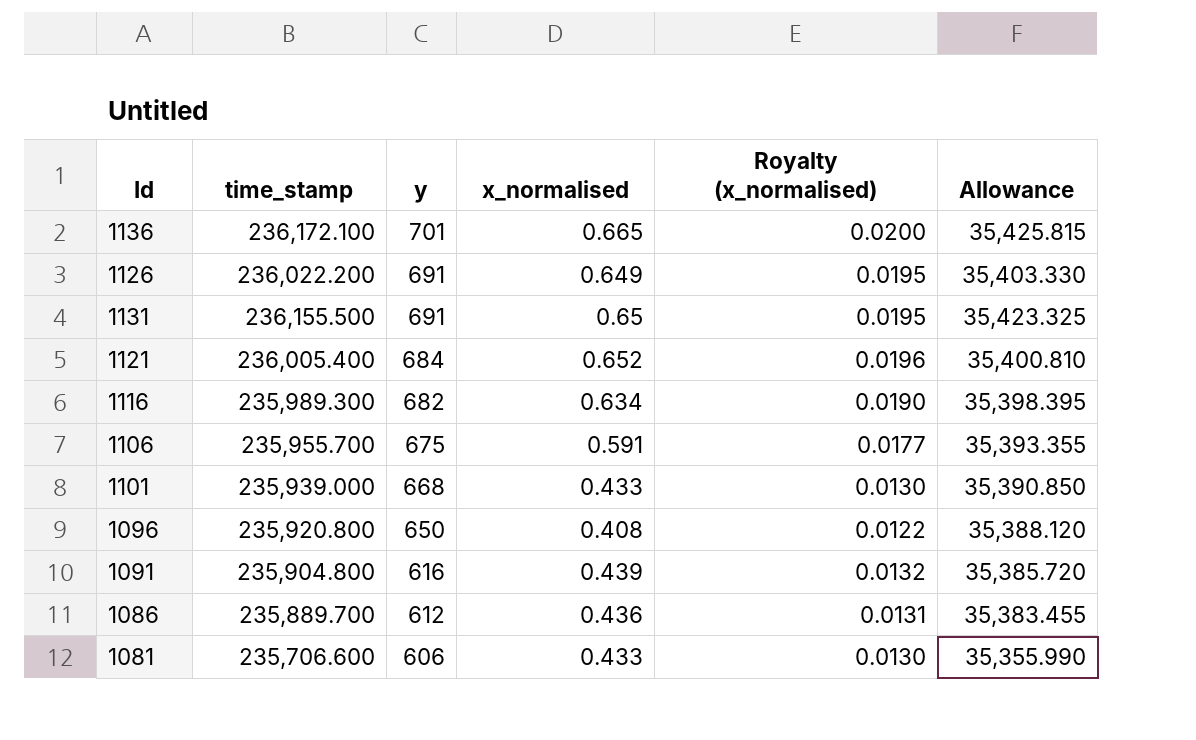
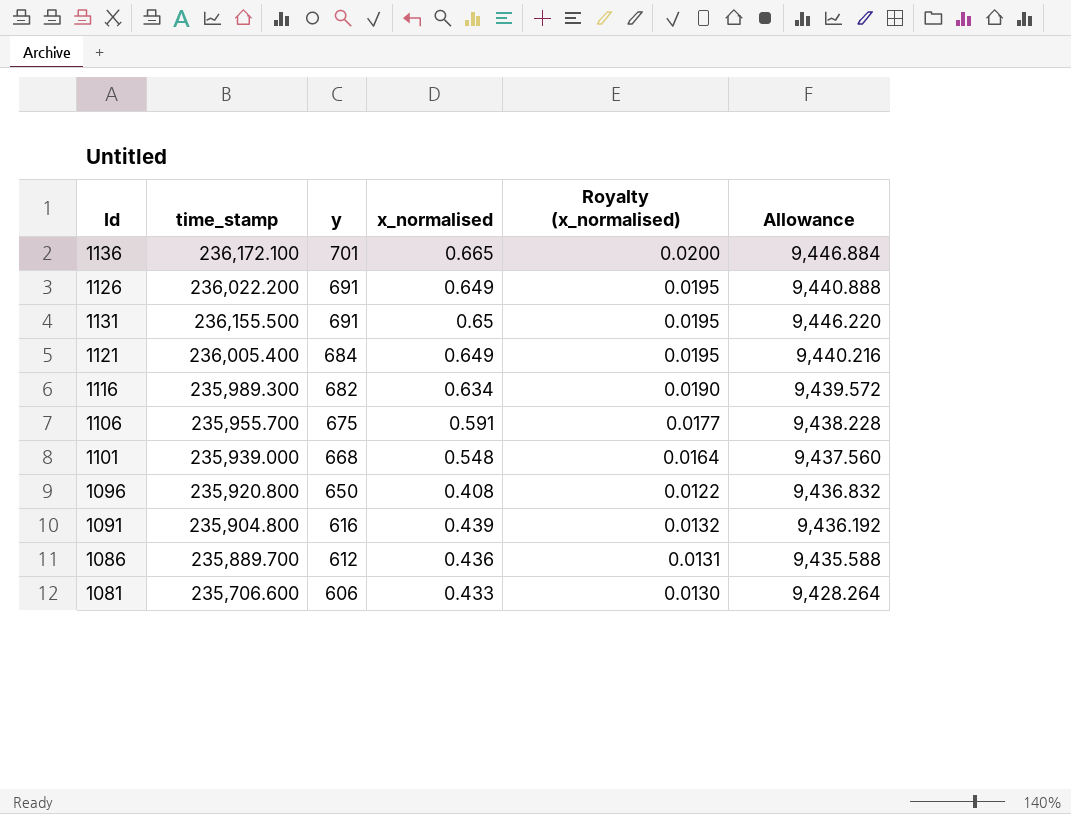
column Allowance | formula: [time_stamp] * 0.15 -> [time_stamp] * 0.04
1121 | x_normalised: 0.652 -> 0.649
1121 | Royalty (x_normalised): 0.0196 -> 0.0195
1101 | x_normalised: 0.433 -> 0.548
1101 | Royalty (x_normalised): 0.0130 -> 0.0164

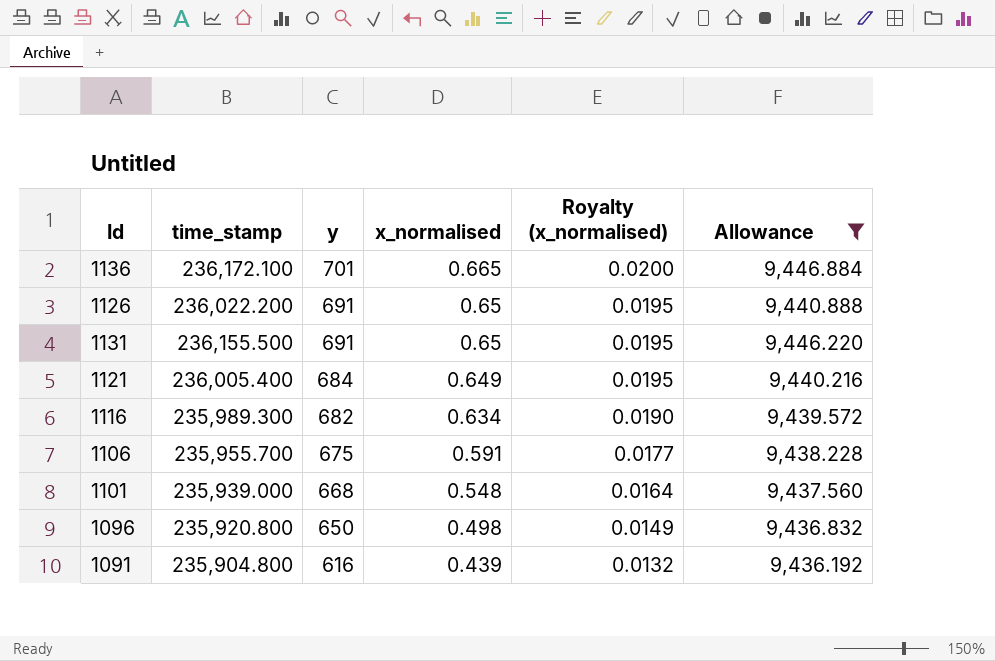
filter: none -> Allowance >= 9,436.192
1126 | x_normalised: 0.649 -> 0.65
1096 | x_normalised: 0.408 -> 0.498
1096 | Royalty (x_normalised): 0.0122 -> 0.0149

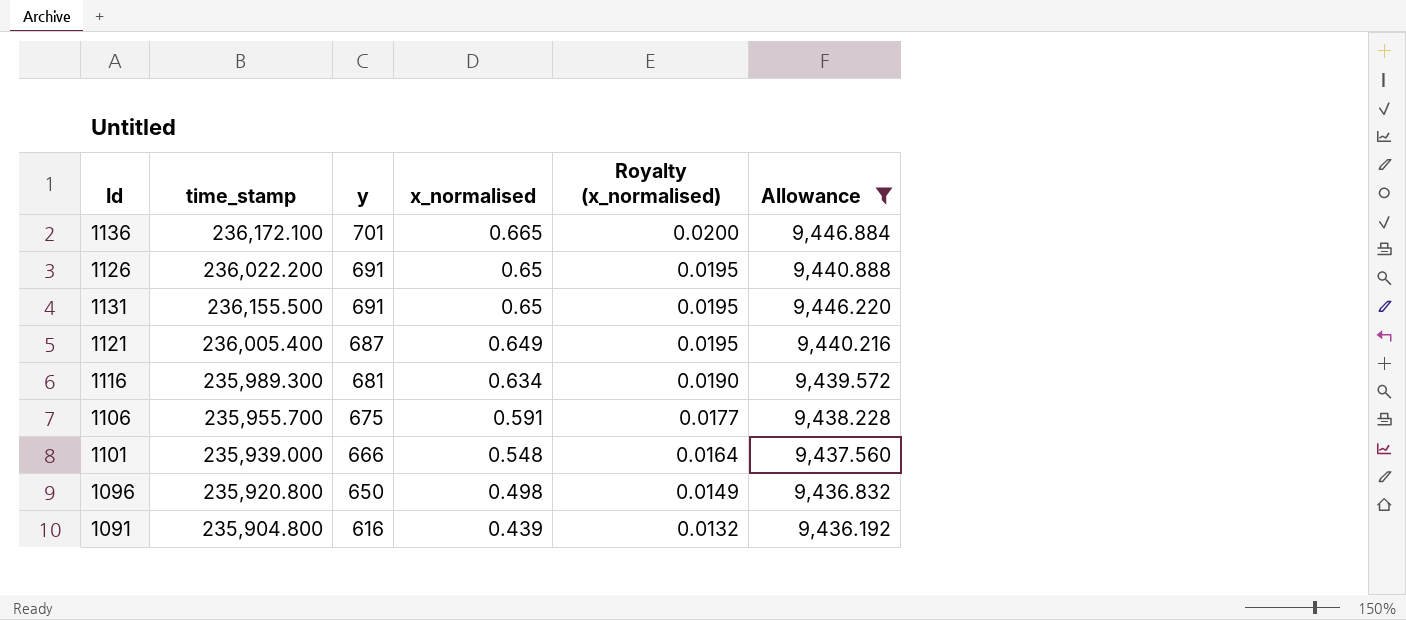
1121 | y: 684 -> 687
1116 | y: 682 -> 681
1101 | y: 668 -> 666

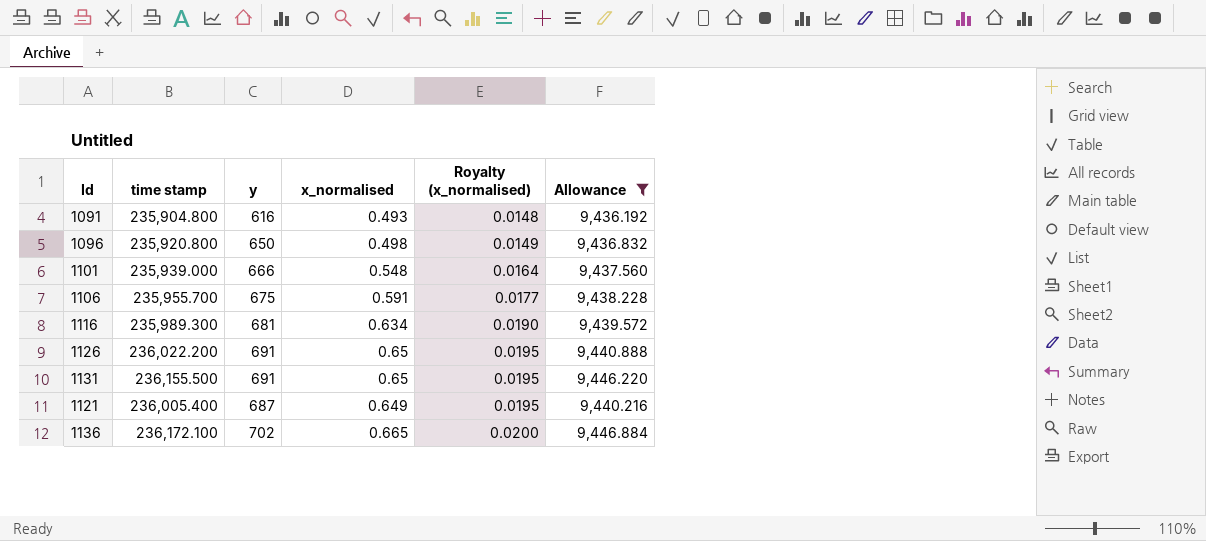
row order: y descending -> Royalty (x_normalised) ascending
column name: time_stamp -> time stamp
1091 | x_normalised: 0.439 -> 0.493
1091 | Royalty (x_normalised): 0.0132 -> 0.0148
1136 | y: 701 -> 702

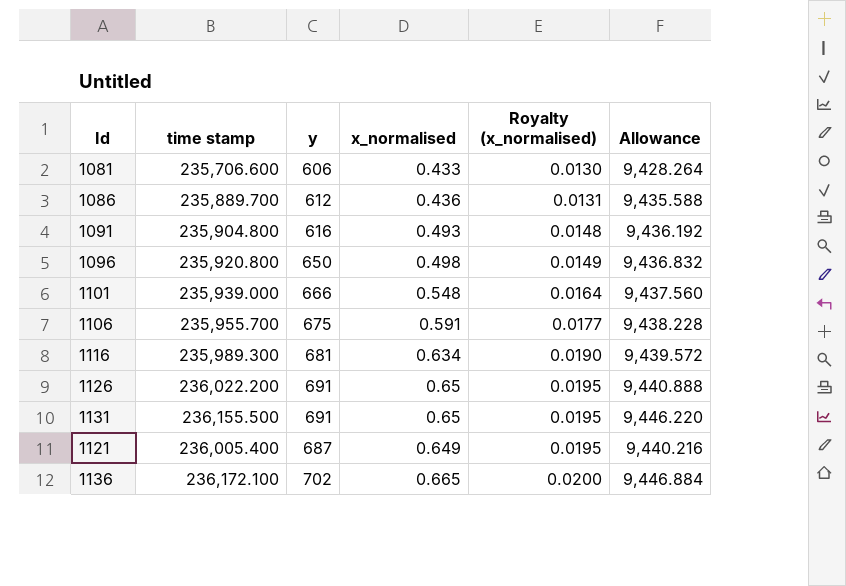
filter: Allowance >= 9,436.192 -> none

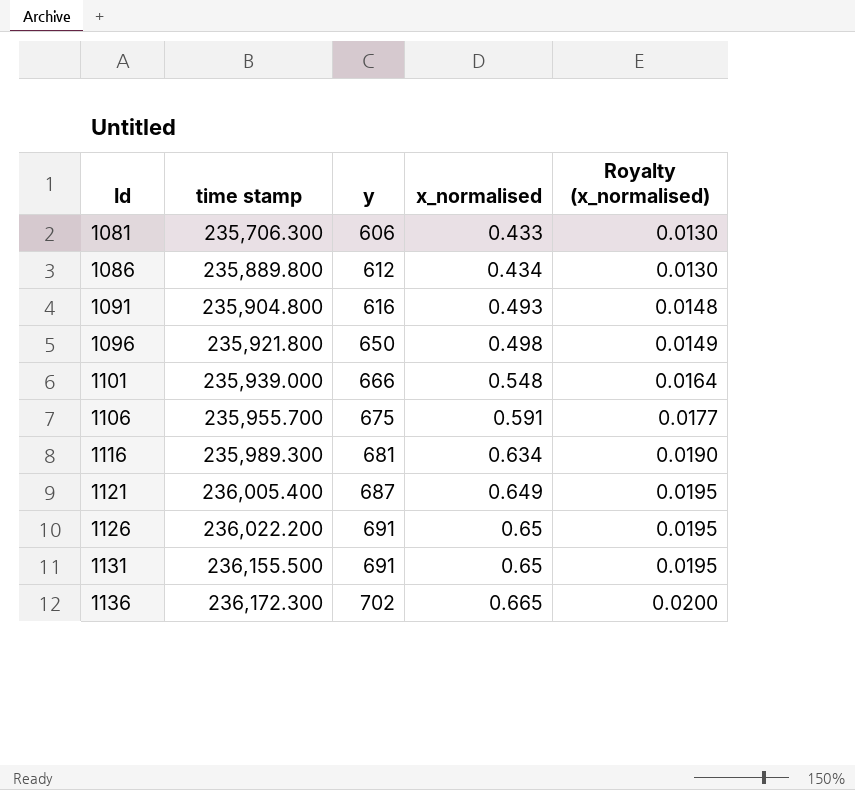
row order: Royalty (x_normalised) ascending -> Id ascending
column Allowance | formula: [time stamp] * 0.04 -> none
1081 | time stamp: 235,706.600 -> 235,706.300
1086 | time stamp: 235,889.700 -> 235,889.800
1086 | x_normalised: 0.436 -> 0.434
1086 | Royalty (x_normalised): 0.0131 -> 0.0130
1096 | time stamp: 235,920.800 -> 235,921.800
1136 | time stamp: 236,172.100 -> 236,172.300

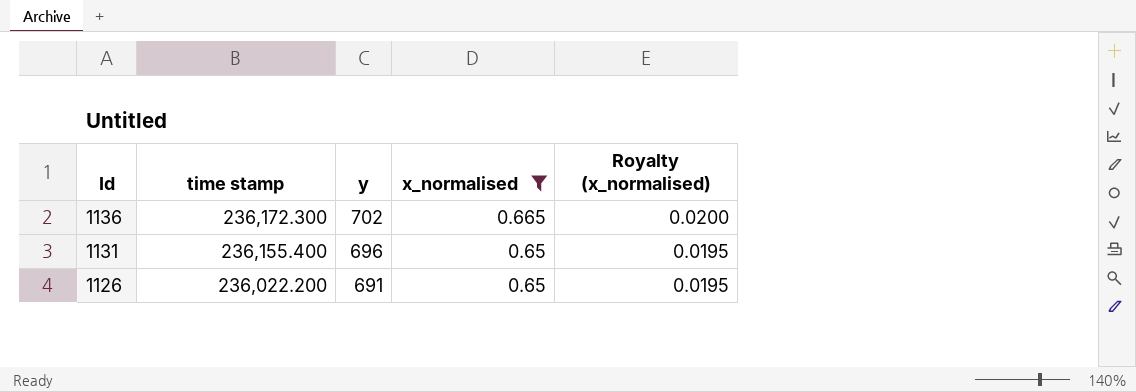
filter: none -> x_normalised >= 0.65
row order: Id ascending -> Id descending
1131 | time stamp: 236,155.500 -> 236,155.400
1131 | y: 691 -> 696

